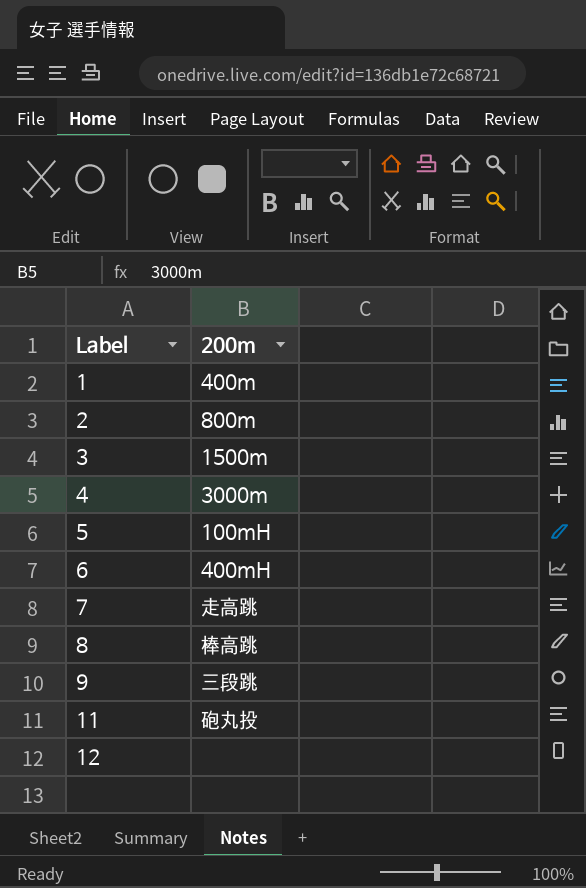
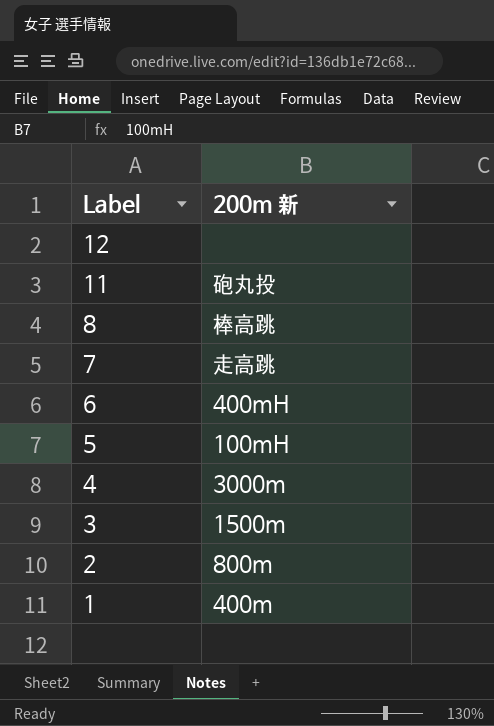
row order: Label ascending -> Label descending
column name: 200m -> 200m 新
row 9: 三段跳 -> none

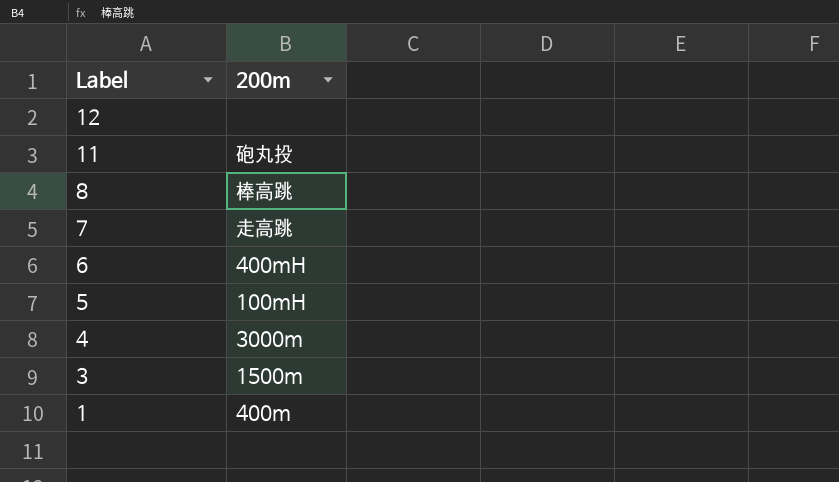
column name: 200m 新 -> 200m
row 2: 800m -> none

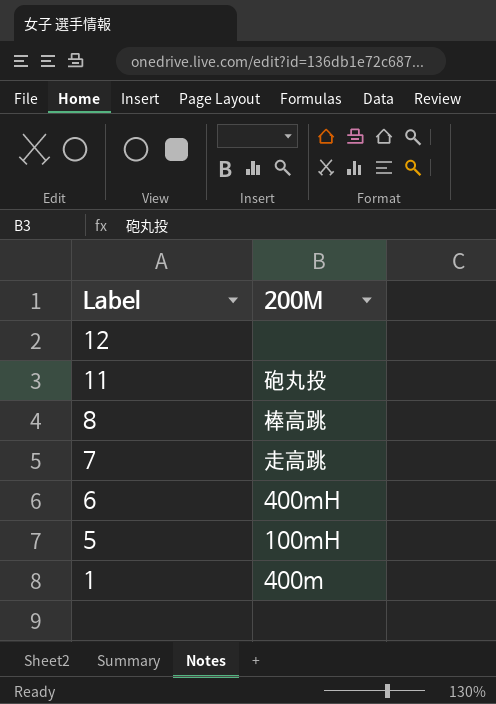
column name: 200m -> 200M
row 4: 3000m -> none
row 3: 1500m -> none

